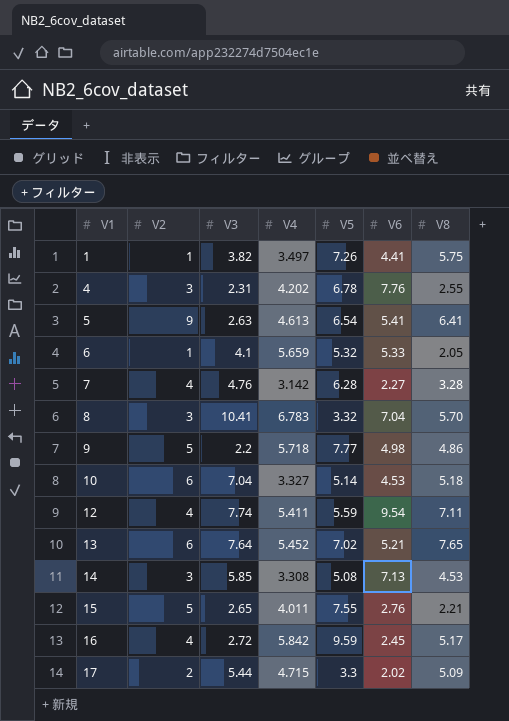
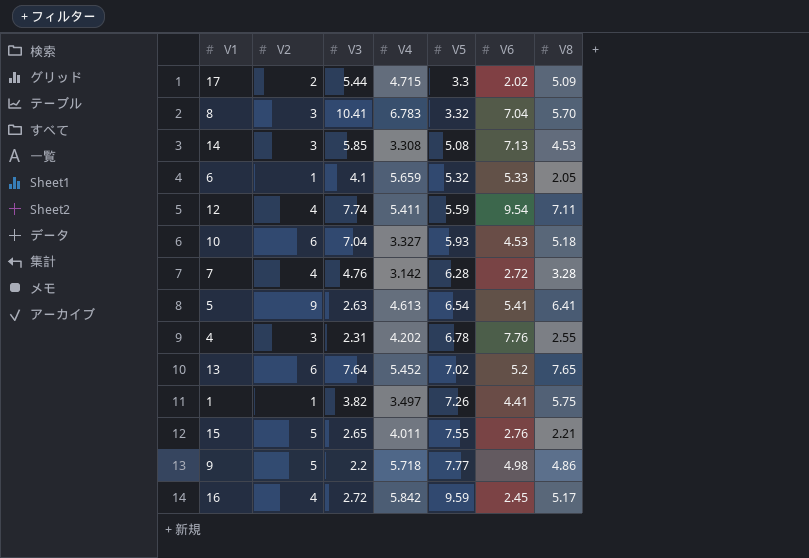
row order: V1 ascending -> V5 ascending
10 | V5: 5.14 -> 5.93
7 | V6: 2.27 -> 2.72
13 | V6: 5.21 -> 5.2

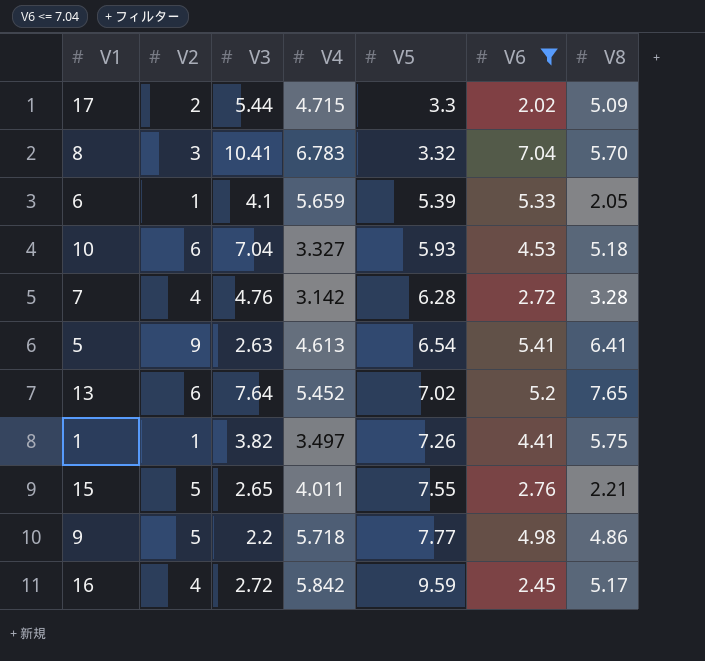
filter: none -> V6 <= 7.04
6 | V5: 5.32 -> 5.39

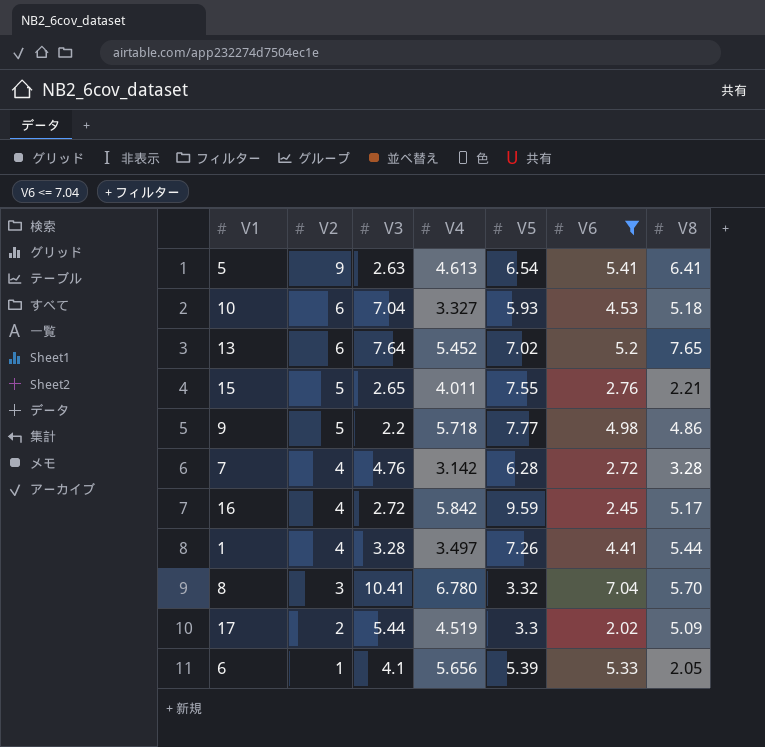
row order: V5 ascending -> V2 descending
1 | V2: 1 -> 4
1 | V3: 3.82 -> 3.28
1 | V8: 5.75 -> 5.44
8 | V4: 6.783 -> 6.780
17 | V4: 4.715 -> 4.519
6 | V4: 5.659 -> 5.656

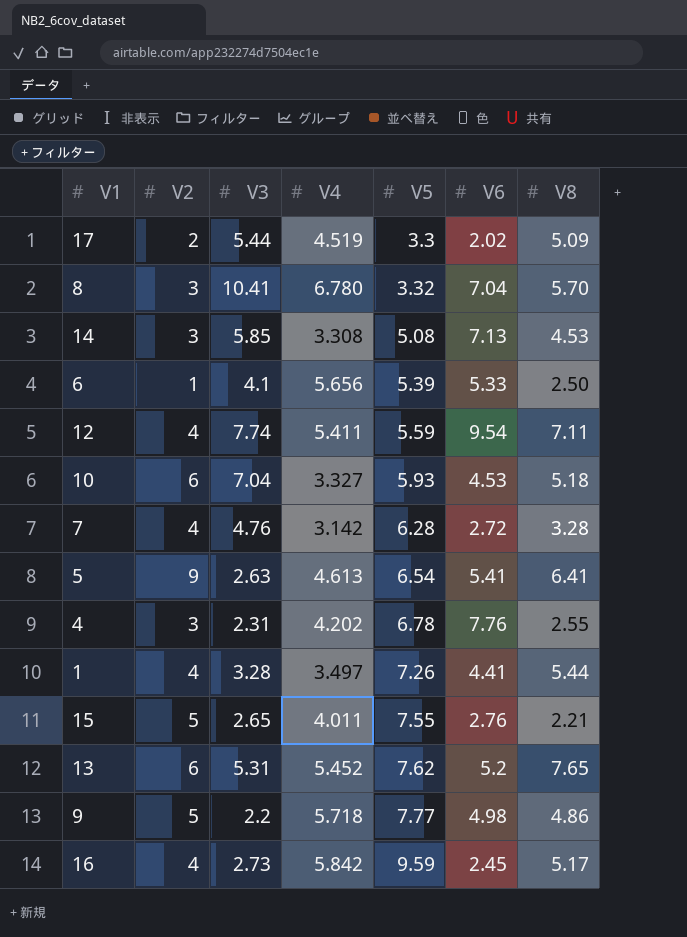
filter: V6 <= 7.04 -> none
row order: V2 descending -> V5 ascending
6 | V8: 2.05 -> 2.50
13 | V3: 7.64 -> 5.31
13 | V5: 7.02 -> 7.62
16 | V3: 2.72 -> 2.73

